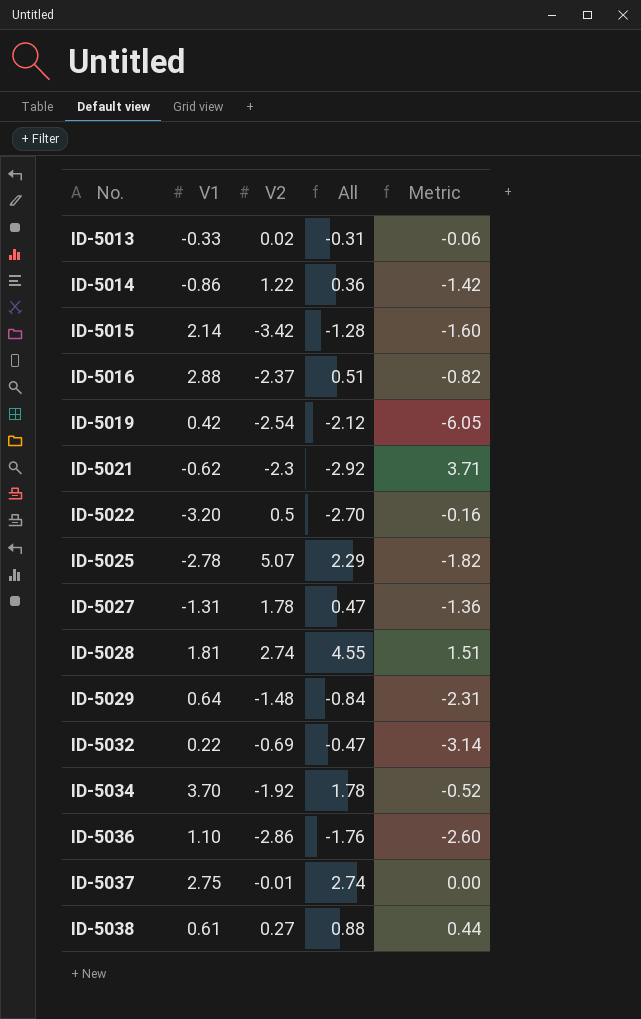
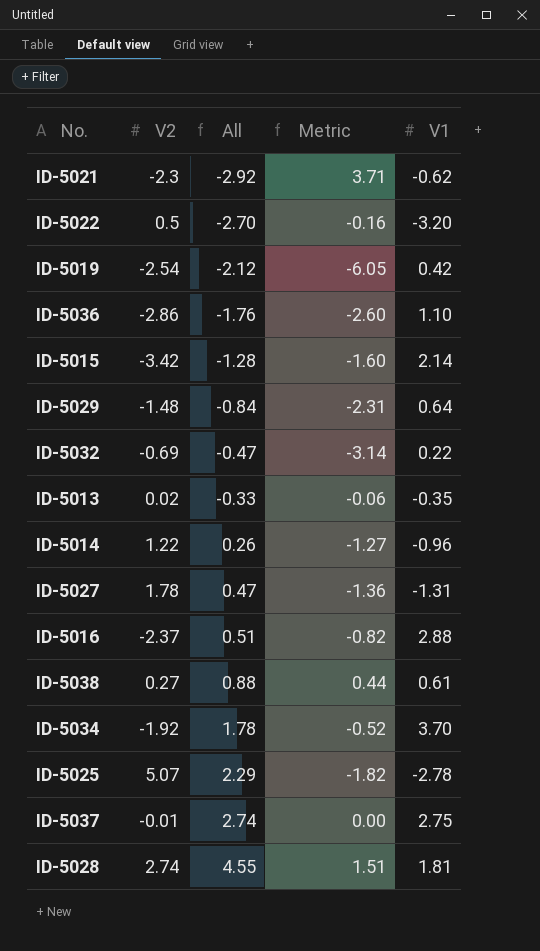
row order: No. ascending -> All ascending
column V1 | position: 2 -> 5
ID-5013 | All: -0.31 -> -0.33
ID-5013 | V1: -0.33 -> -0.35
ID-5014 | All: 0.36 -> 0.26
ID-5014 | Metric: -1.42 -> -1.27
ID-5014 | V1: -0.86 -> -0.96

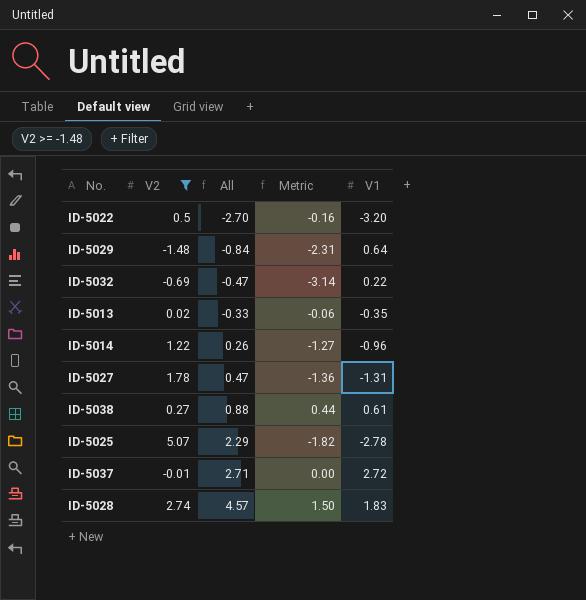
filter: none -> V2 >= -1.48
ID-5037 | All: 2.74 -> 2.71
ID-5037 | V1: 2.75 -> 2.72
ID-5028 | All: 4.55 -> 4.57
ID-5028 | Metric: 1.51 -> 1.50
ID-5028 | V1: 1.81 -> 1.83

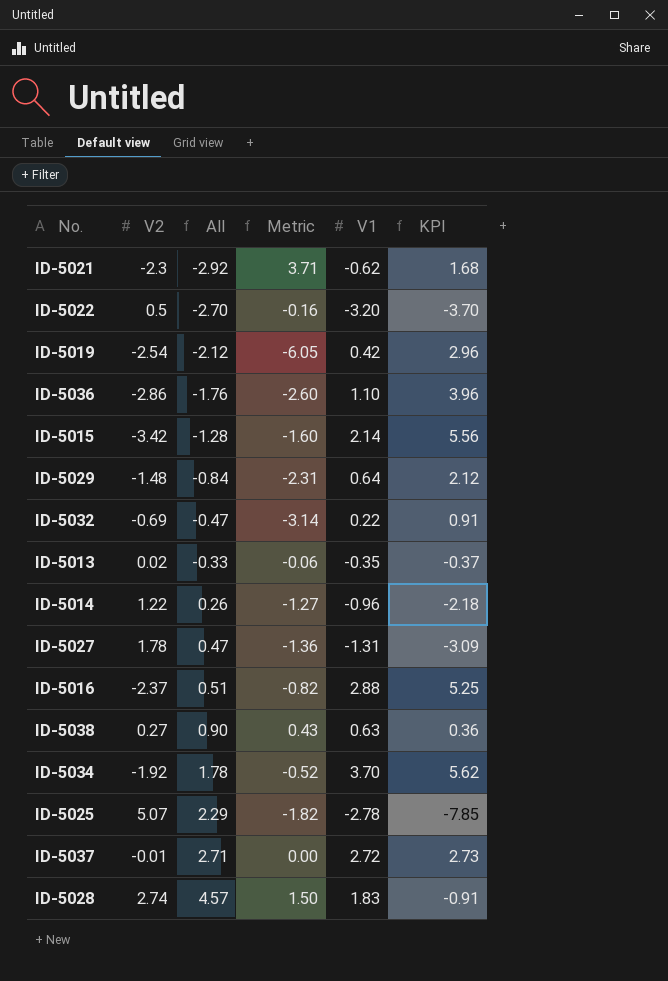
filter: V2 >= -1.48 -> none
column KPI | formula: none -> [V1] - [V2]
ID-5038 | All: 0.88 -> 0.90
ID-5038 | Metric: 0.44 -> 0.43
ID-5038 | V1: 0.61 -> 0.63

